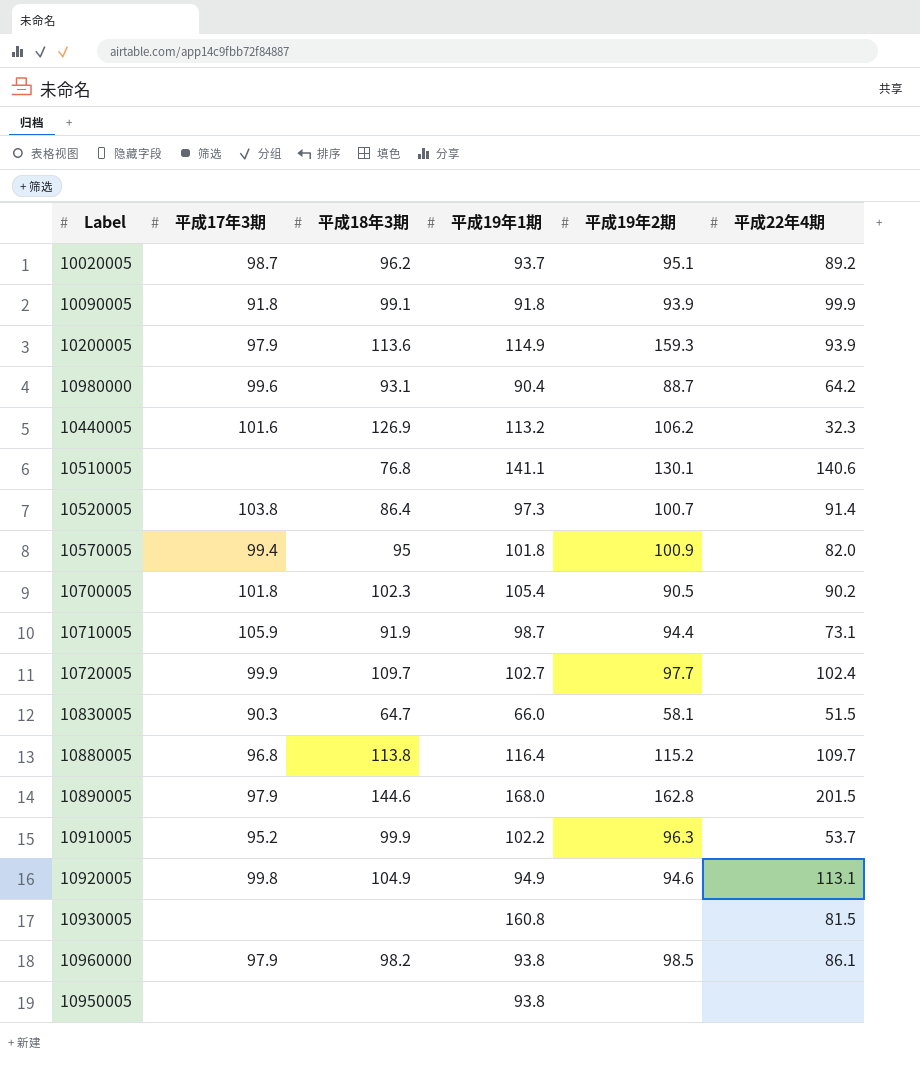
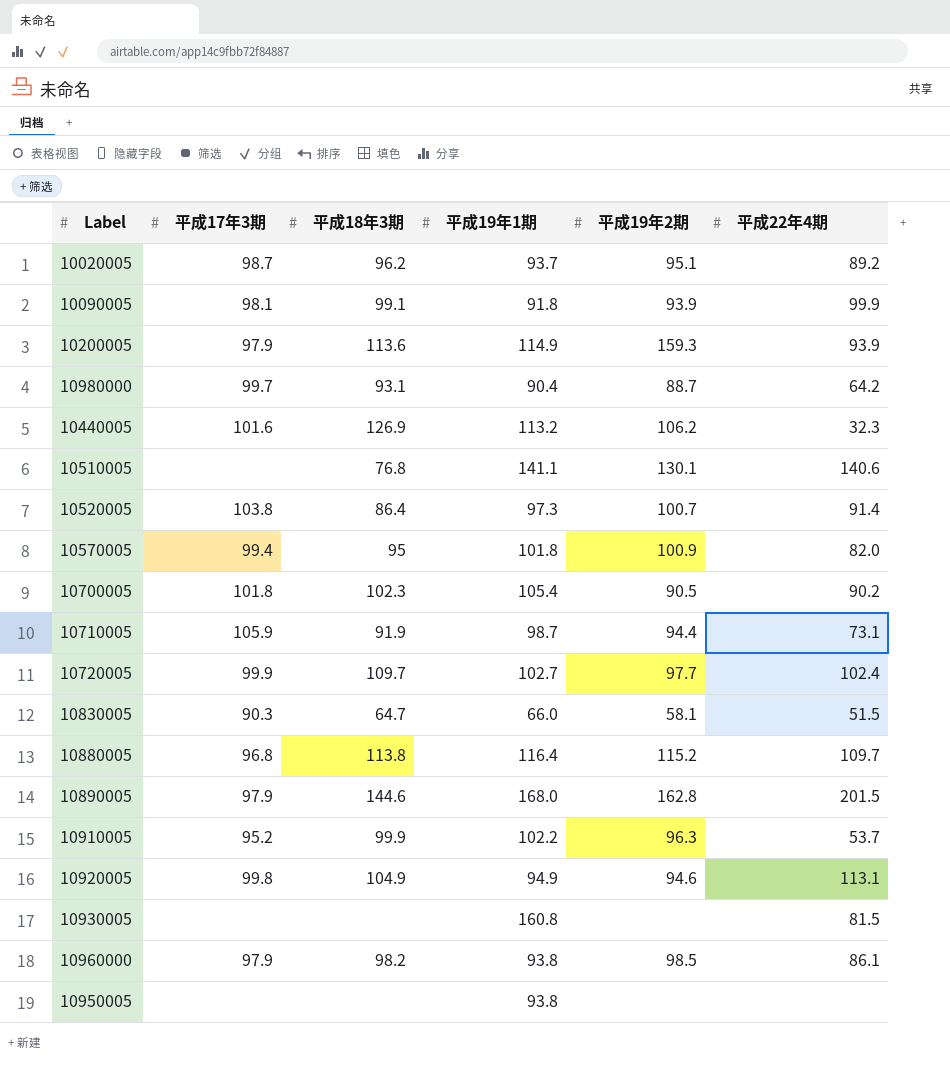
10090005 | 平成17年3期: 91.8 -> 98.1
10980000 | 平成17年3期: 99.6 -> 99.7

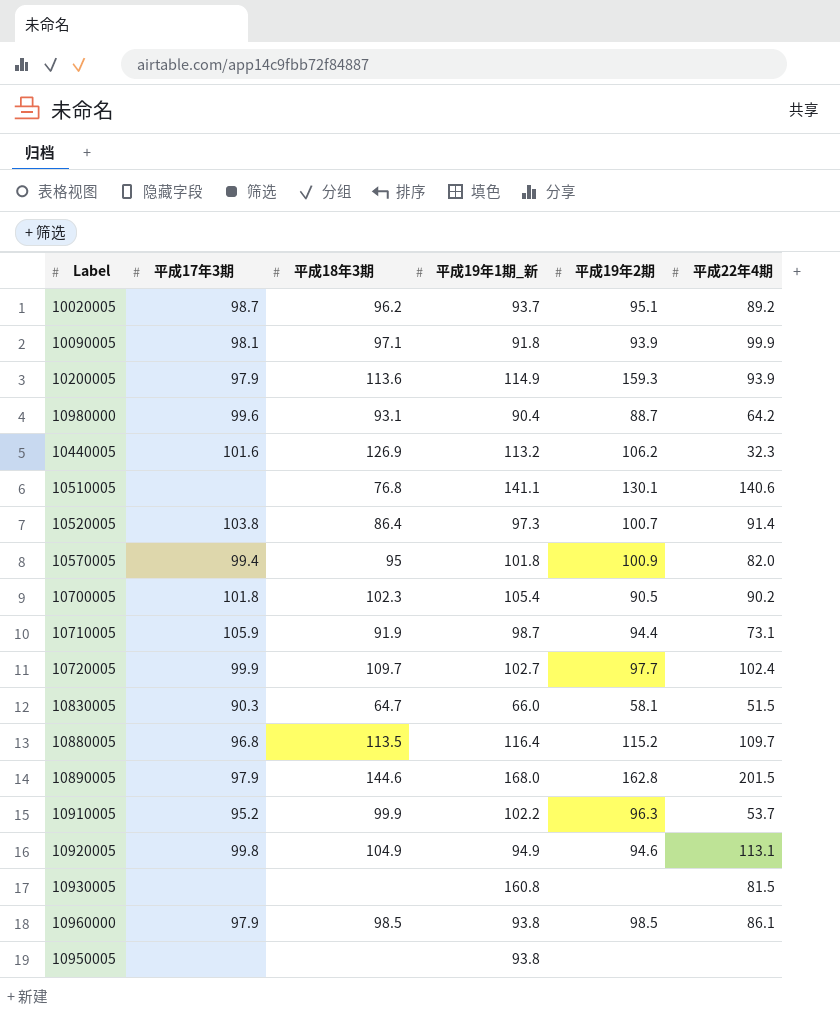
column name: 平成19年1期 -> 平成19年1期_新
10090005 | 平成18年3期: 99.1 -> 97.1
10980000 | 平成17年3期: 99.7 -> 99.6
10880005 | 平成18年3期: 113.8 -> 113.5
10960000 | 平成18年3期: 98.2 -> 98.5

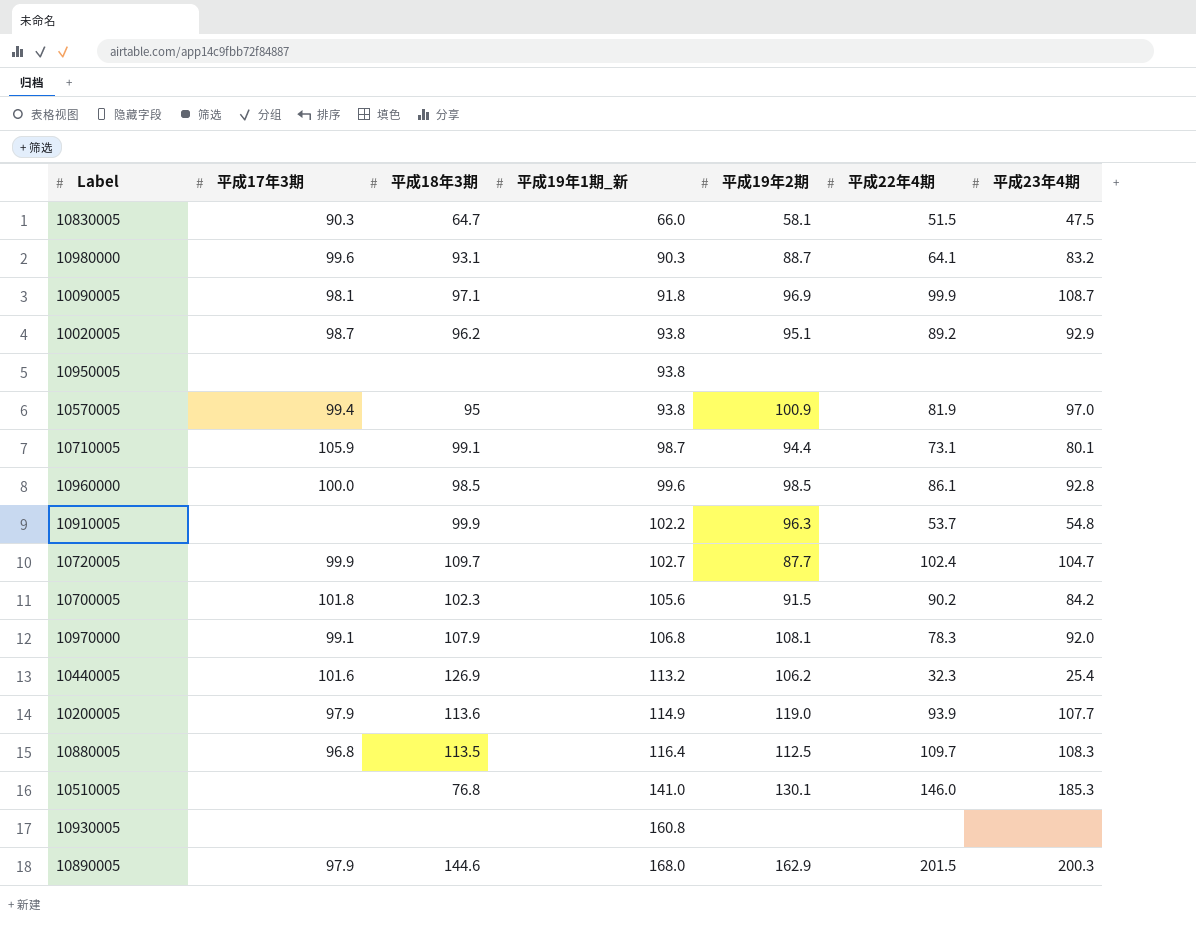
row order: none -> 平成19年1期_新 ascending
column 平成23年4期 | position: none -> 7
row 10520005: 103.8 | 86.4 | 97.3 | 100.7 | 91.4 -> none
row 10920005: 99.8 | 104.9 | 94.9 | 94.6 | 113.1 -> none
10980000 | 平成19年1期_新: 90.4 -> 90.3
10980000 | 平成22年4期: 64.2 -> 64.1
10090005 | 平成19年2期: 93.9 -> 96.9
10020005 | 平成19年1期_新: 93.7 -> 93.8
10570005 | 平成19年1期_新: 101.8 -> 93.8
10570005 | 平成22年4期: 82.0 -> 81.9
10710005 | 平成18年3期: 91.9 -> 99.1
10960000 | 平成17年3期: 97.9 -> 100.0
10960000 | 平成19年1期_新: 93.8 -> 99.6
10910005 | 平成17年3期: 95.2 -> none
10720005 | 平成19年2期: 97.7 -> 87.7
10700005 | 平成19年1期_新: 105.4 -> 105.6
10700005 | 平成19年2期: 90.5 -> 91.5
row 10970000: none -> 99.1 | 107.9 | 106.8 | 108.1 | 78.3 | 92.0
10200005 | 平成19年2期: 159.3 -> 119.0
10880005 | 平成19年2期: 115.2 -> 112.5
10510005 | 平成19年1期_新: 141.1 -> 141.0
10510005 | 平成22年4期: 140.6 -> 146.0
10930005 | 平成22年4期: 81.5 -> none
10890005 | 平成19年2期: 162.8 -> 162.9

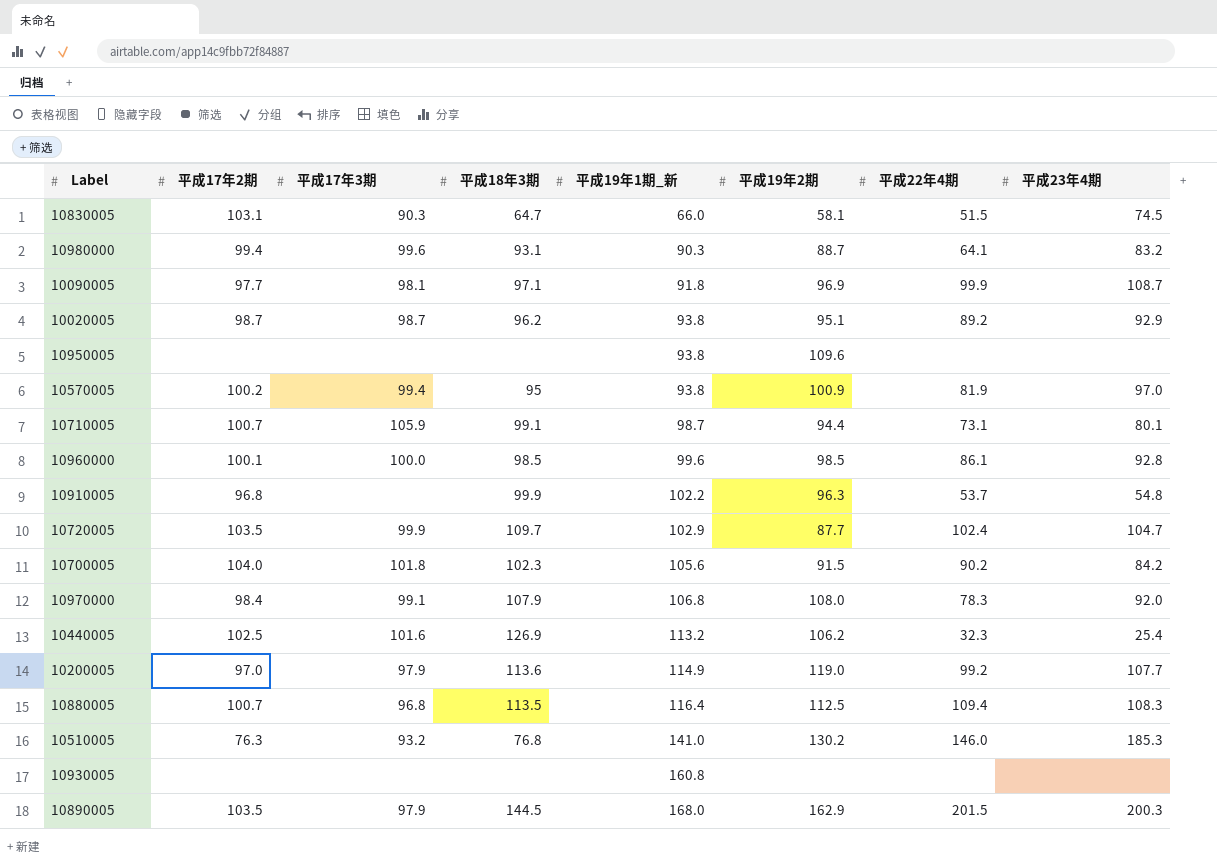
column 平成17年2期 | position: none -> 2
10830005 | 平成23年4期: 47.5 -> 74.5
10950005 | 平成19年2期: none -> 109.6
10720005 | 平成19年1期_新: 102.7 -> 102.9
10970000 | 平成19年2期: 108.1 -> 108.0
10200005 | 平成22年4期: 93.9 -> 99.2
10880005 | 平成22年4期: 109.7 -> 109.4
10510005 | 平成17年3期: none -> 93.2
10510005 | 平成19年2期: 130.1 -> 130.2
10890005 | 平成18年3期: 144.6 -> 144.5

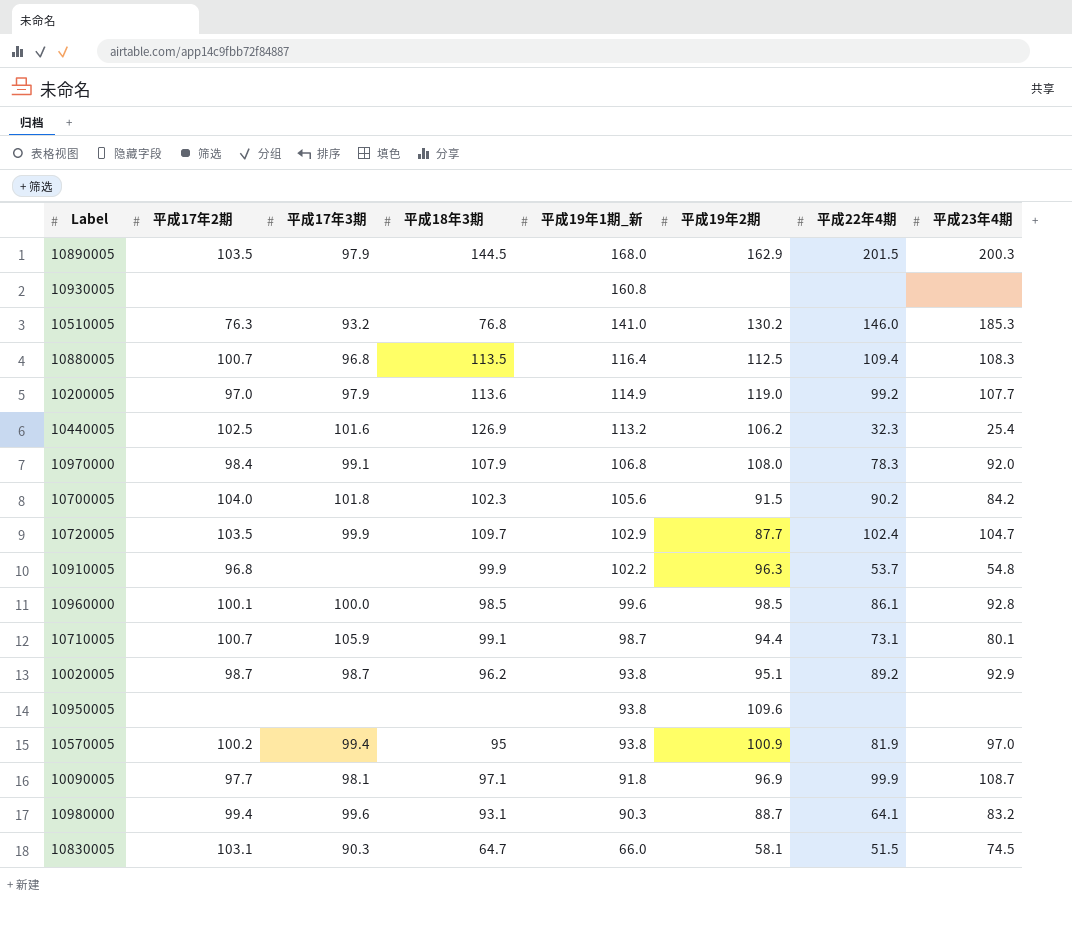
row order: 平成19年1期_新 ascending -> 平成19年1期_新 descending

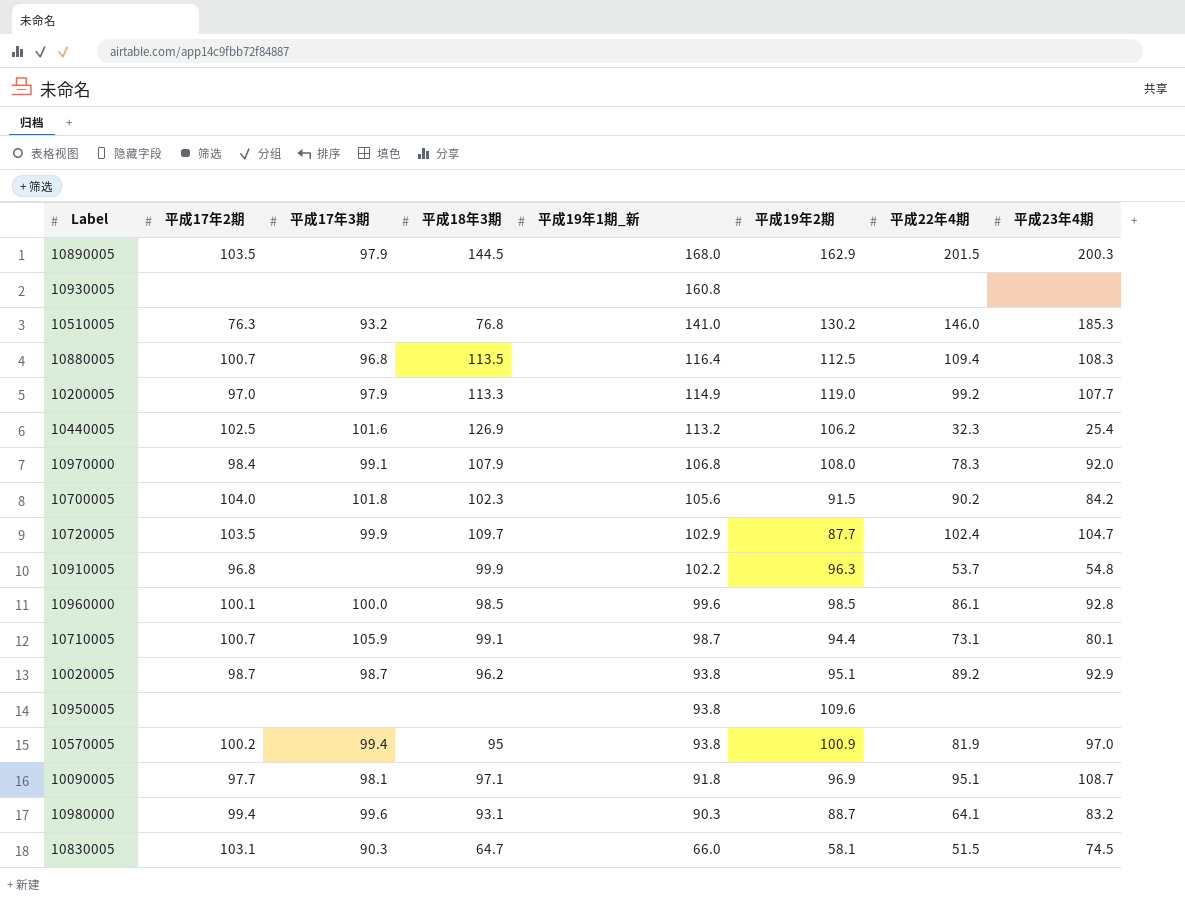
10200005 | 平成18年3期: 113.6 -> 113.3
10090005 | 平成22年4期: 99.9 -> 95.1

